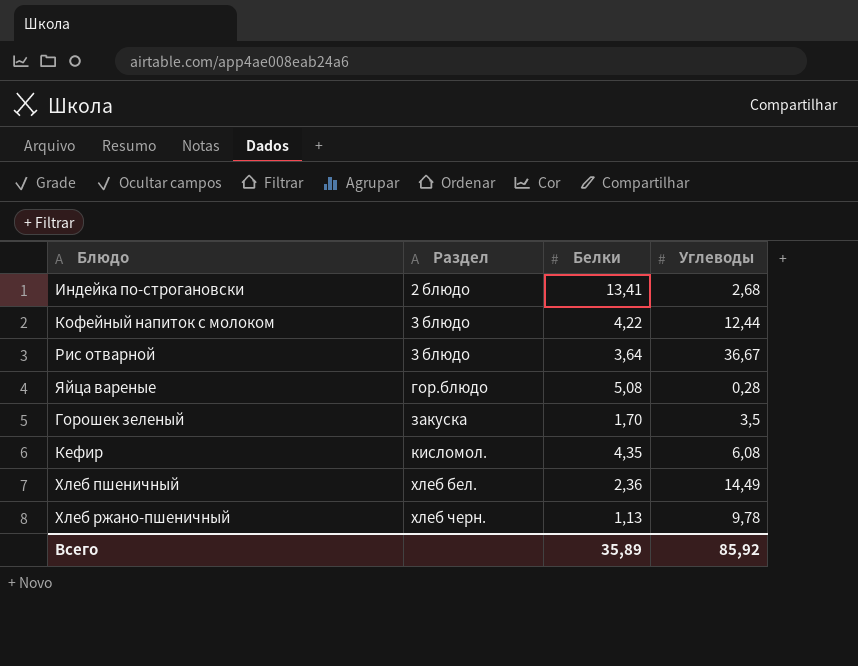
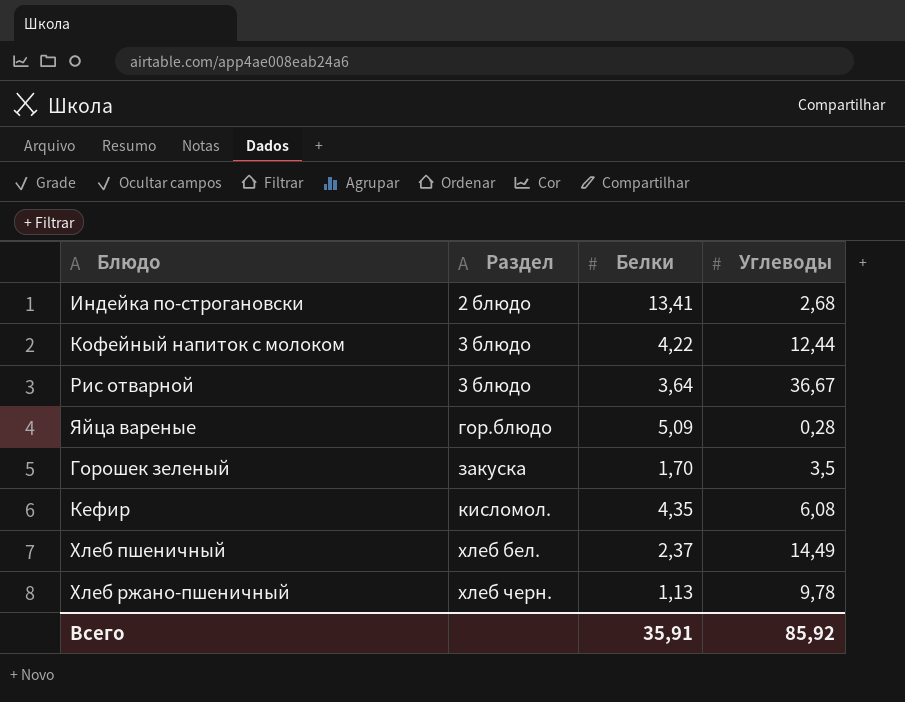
Яйца вареные | Белки: 5,08 -> 5,09
Хлеб пшеничный | Белки: 2,36 -> 2,37
Всего | Белки: 35,89 -> 35,91

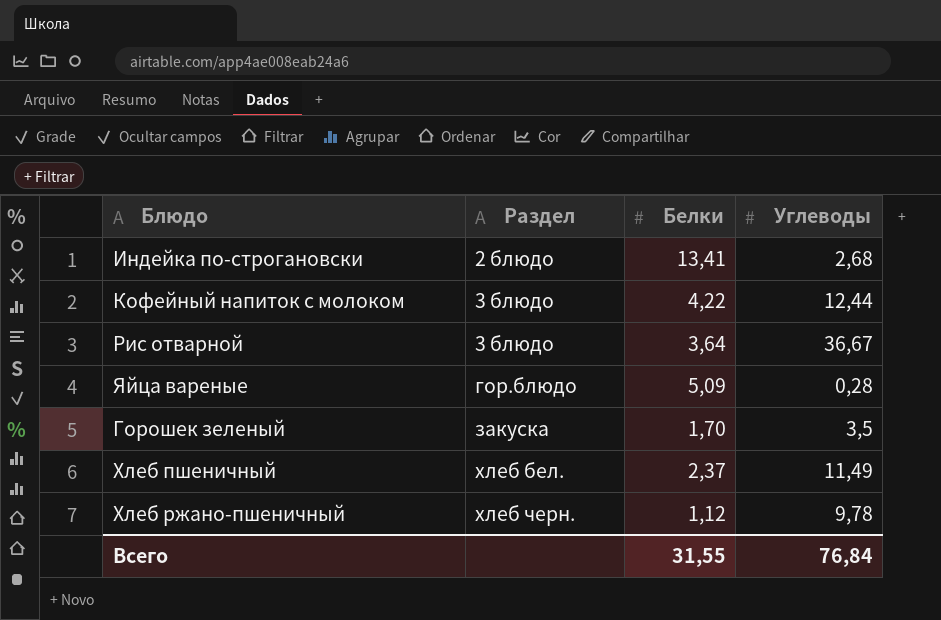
row Кефир: кисломол. | 4,35 | 6,08 -> none
Хлеб пшеничный | Углеводы: 14,49 -> 11,49
Хлеб ржано-пшеничный | Белки: 1,13 -> 1,12
Всего | Белки: 35,91 -> 31,55
Всего | Углеводы: 85,92 -> 76,84

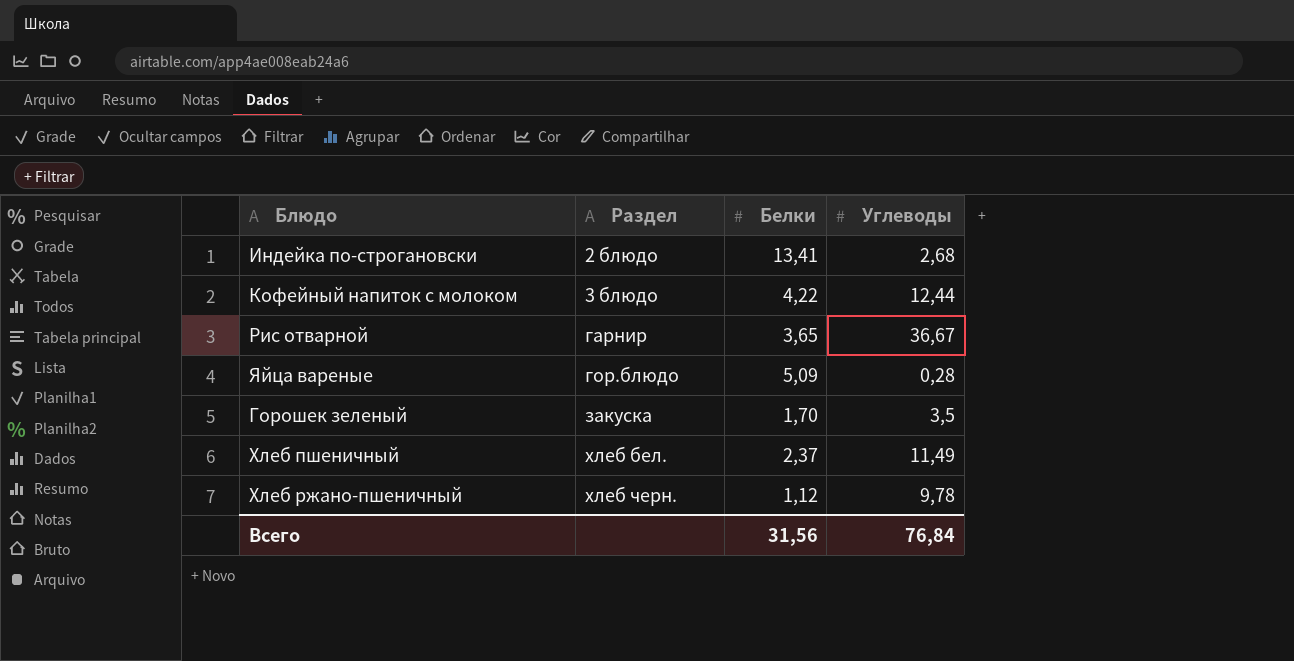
Рис отварной | Раздел: 3 блюдо -> гарнир
Рис отварной | Белки: 3,64 -> 3,65
Всего | Белки: 31,55 -> 31,56

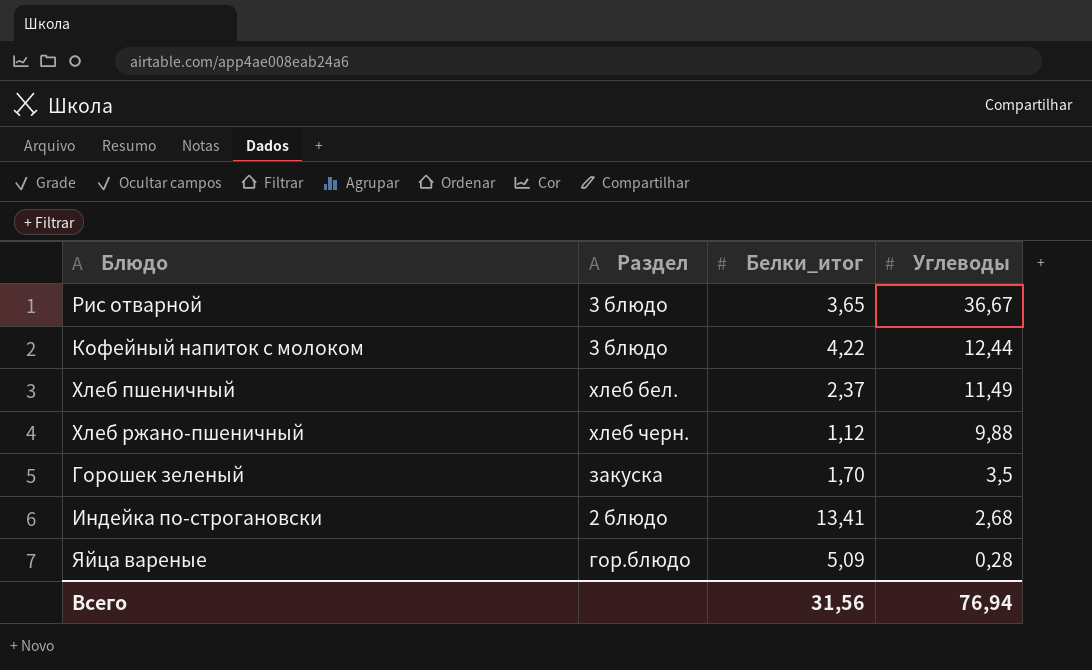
row order: Раздел ascending -> Углеводы descending
column name: Белки -> Белки_итог
Рис отварной | Раздел: гарнир -> 3 блюдо
Хлеб ржано-пшеничный | Углеводы: 9,78 -> 9,88
Всего | Углеводы: 76,84 -> 76,94

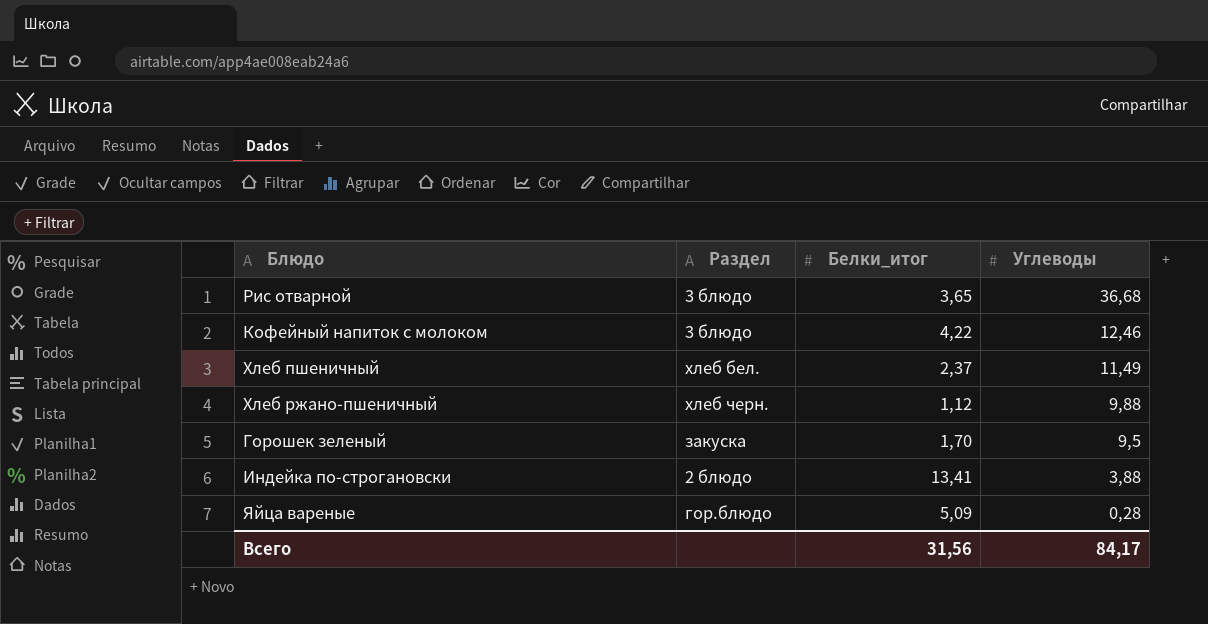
Рис отварной | Углеводы: 36,67 -> 36,68
Кофейный напиток с молоком | Углеводы: 12,44 -> 12,46
Горошек зеленый | Углеводы: 3,5 -> 9,5
Индейка по-строгановски | Углеводы: 2,68 -> 3,88
Всего | Углеводы: 76,94 -> 84,17

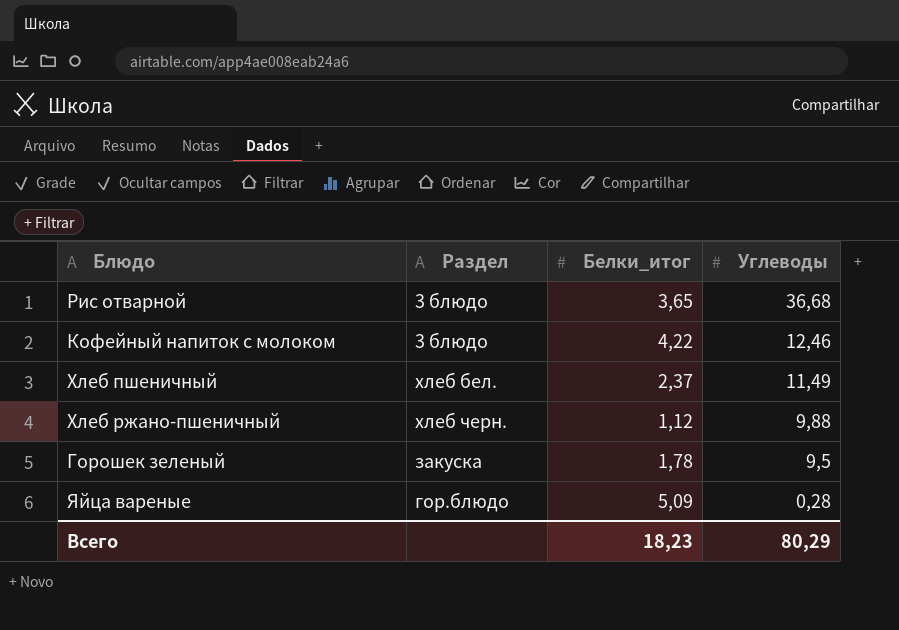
row Индейка по-строгановски: 2 блюдо | 13,41 | 3,88 -> none
Горошек зеленый | Белки_итог: 1,70 -> 1,78
Всего | Белки_итог: 31,56 -> 18,23
Всего | Углеводы: 84,17 -> 80,29

